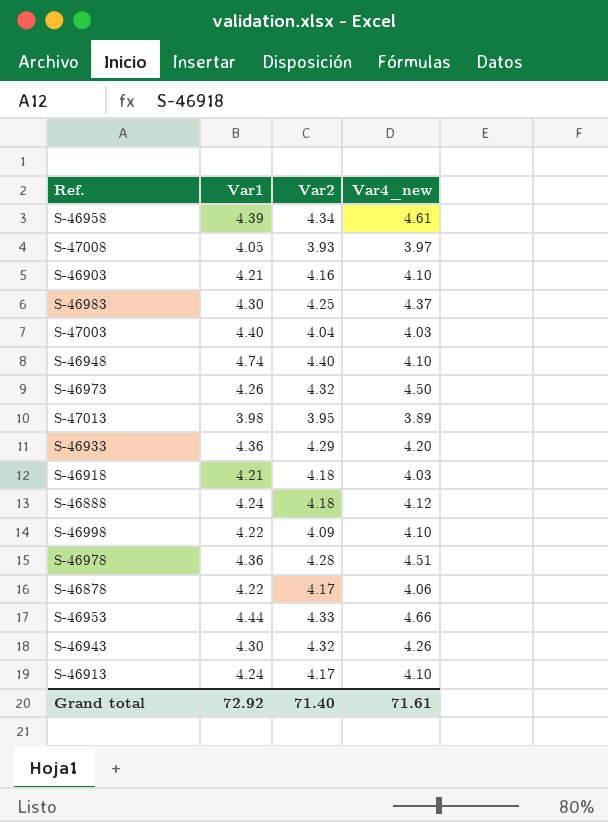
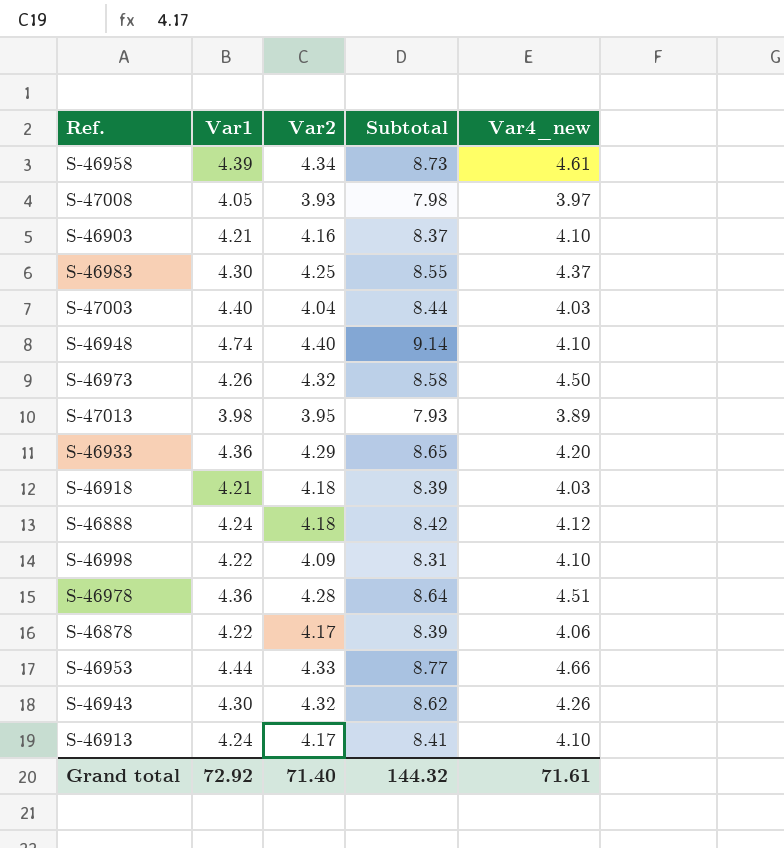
column Subtotal | formula: none -> [Var1] + [Var2]

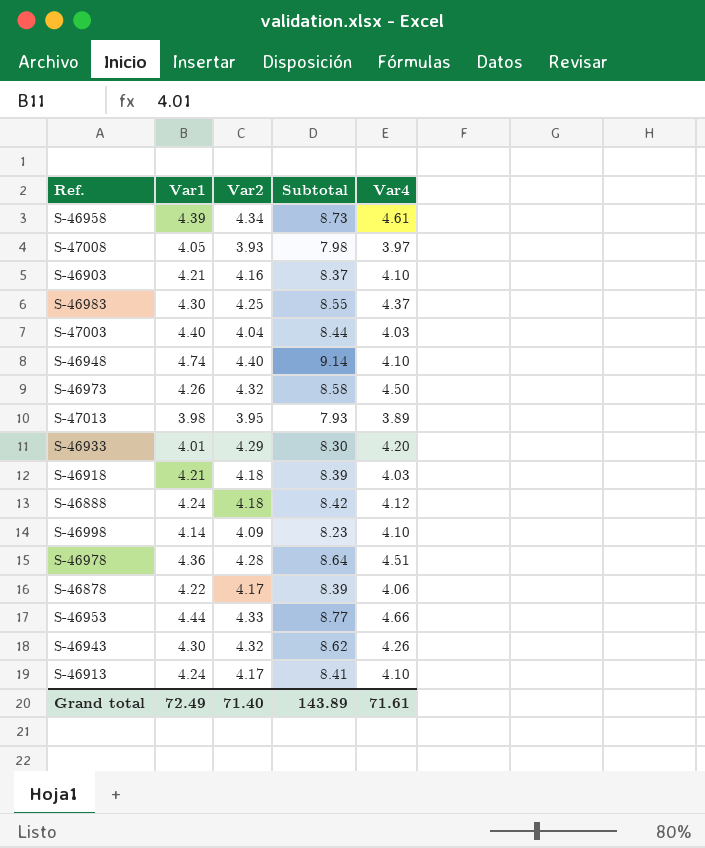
column name: Var4_new -> Var4
S-46933 | Var1: 4.36 -> 4.01
S-46933 | Subtotal: 8.65 -> 8.30
S-46998 | Var1: 4.22 -> 4.14
S-46998 | Subtotal: 8.31 -> 8.23
Grand total | Var1: 72.92 -> 72.49
Grand total | Subtotal: 144.32 -> 143.89

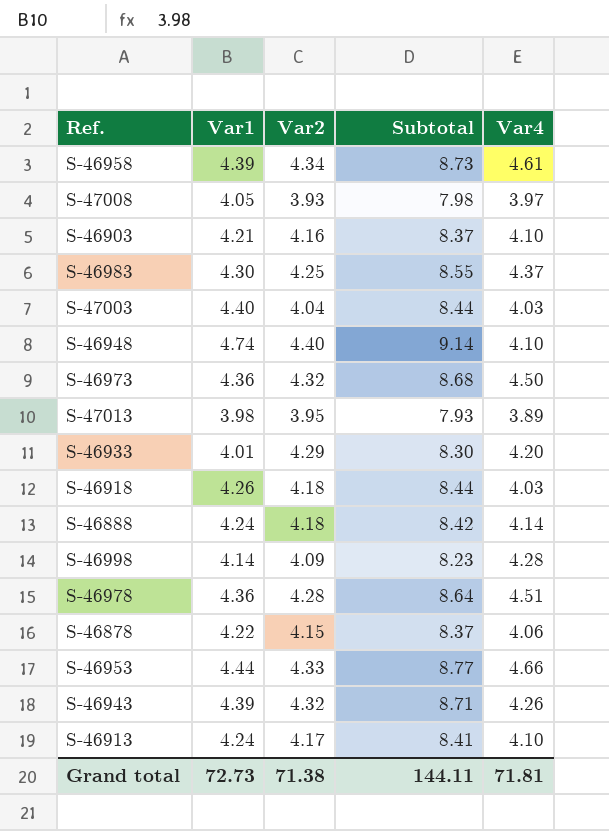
S-46973 | Var1: 4.26 -> 4.36
S-46973 | Subtotal: 8.58 -> 8.68
S-46918 | Var1: 4.21 -> 4.26
S-46918 | Subtotal: 8.39 -> 8.44
S-46888 | Var4: 4.12 -> 4.14
S-46998 | Var4: 4.10 -> 4.28
S-46878 | Var2: 4.17 -> 4.15
S-46878 | Subtotal: 8.39 -> 8.37
S-46943 | Var1: 4.30 -> 4.39
S-46943 | Subtotal: 8.62 -> 8.71
Grand total | Var1: 72.49 -> 72.73
Grand total | Var2: 71.40 -> 71.38
Grand total | Subtotal: 143.89 -> 144.11
Grand total | Var4: 71.61 -> 71.81

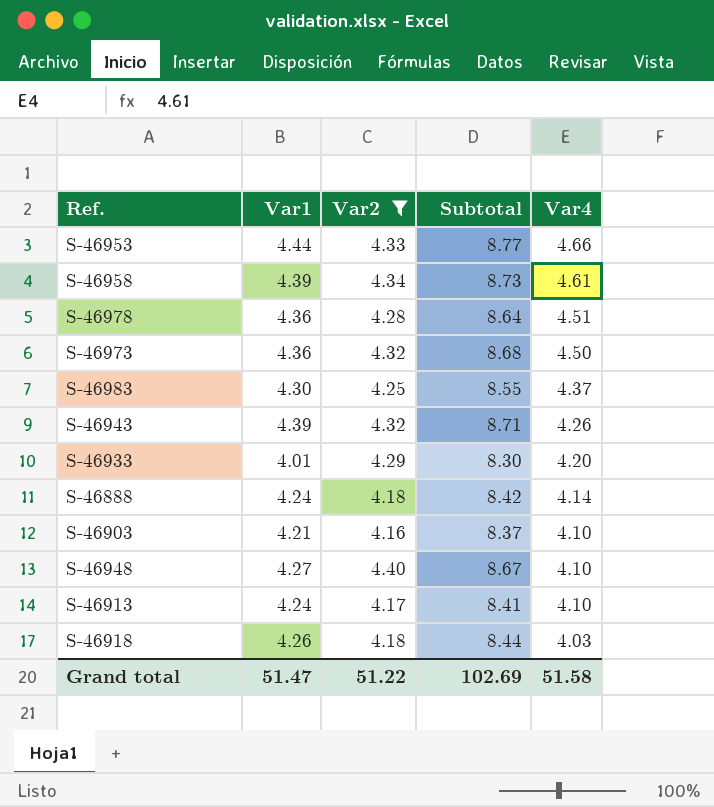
filter: none -> Var2 >= 4.16
row order: none -> Var4 descending
S-46948 | Var1: 4.74 -> 4.27
S-46948 | Subtotal: 9.14 -> 8.67
Grand total | Var1: 72.73 -> 51.47
Grand total | Var2: 71.38 -> 51.22
Grand total | Subtotal: 144.11 -> 102.69
Grand total | Var4: 71.81 -> 51.58

